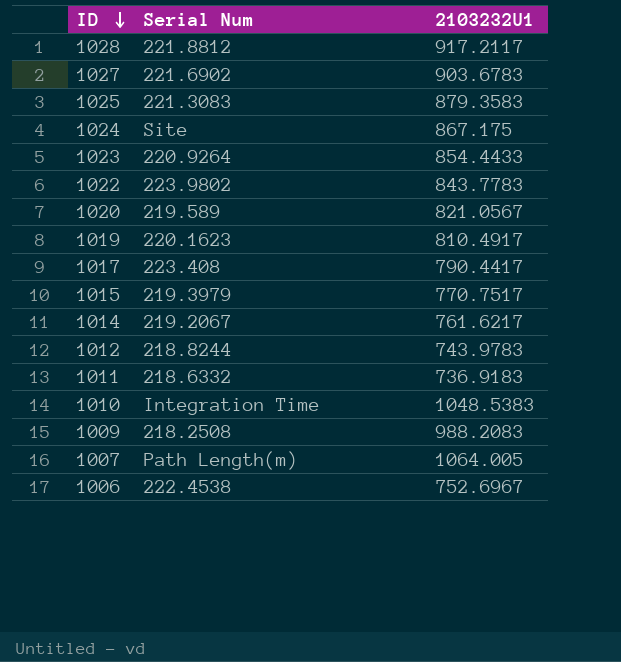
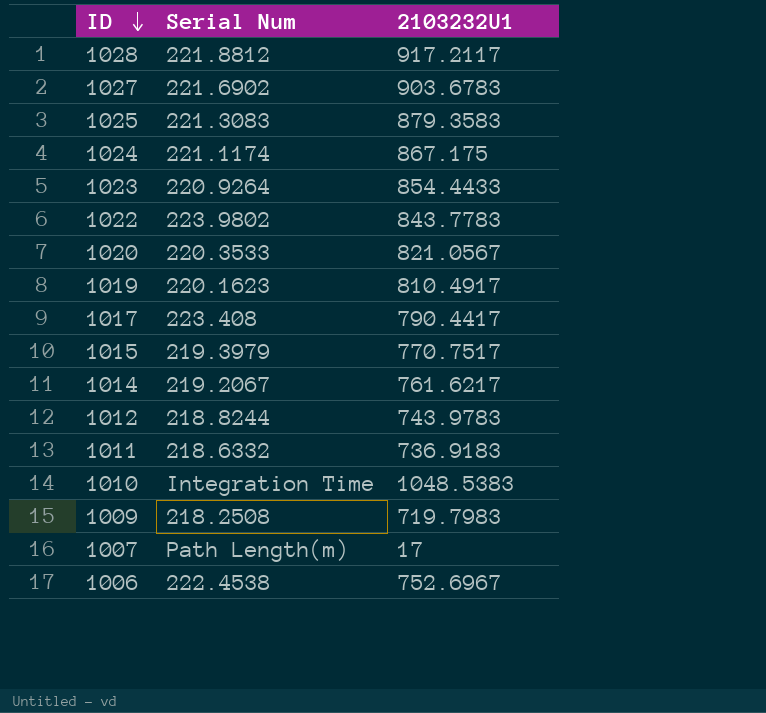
1024 | Serial Num: Site -> 221.1174
1020 | Serial Num: 219.589 -> 220.3533
1009 | 2103232U1: 988.2083 -> 719.7983
1007 | 2103232U1: 1064.005 -> 17

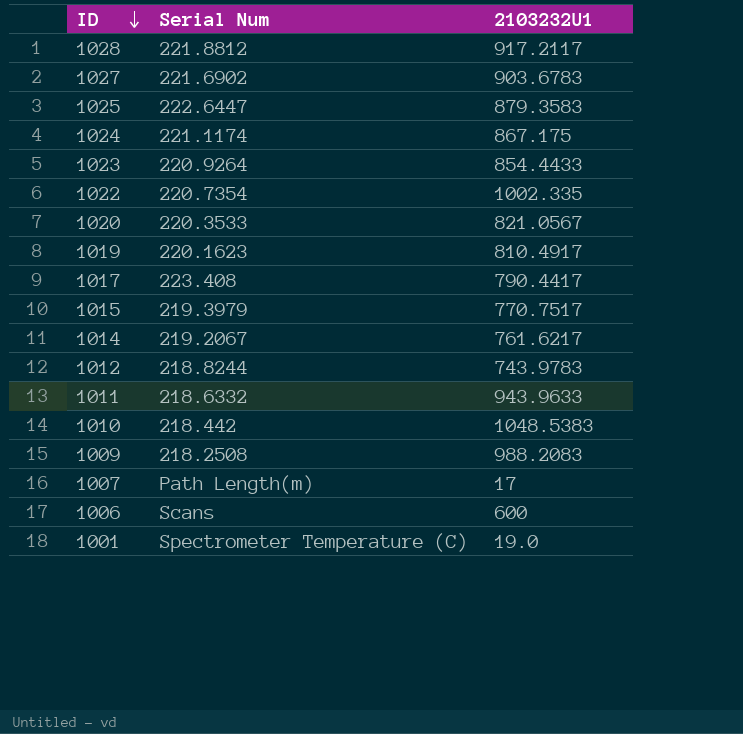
1025 | Serial Num: 221.3083 -> 222.6447
1022 | Serial Num: 223.9802 -> 220.7354
1022 | 2103232U1: 843.7783 -> 1002.335
1011 | 2103232U1: 736.9183 -> 943.9633
1010 | Serial Num: Integration Time -> 218.442
1009 | 2103232U1: 719.7983 -> 988.2083
1006 | Serial Num: 222.4538 -> Scans
1006 | 2103232U1: 752.6967 -> 600
row 1001: none -> Spectrometer Temperature (C) | 19.0

